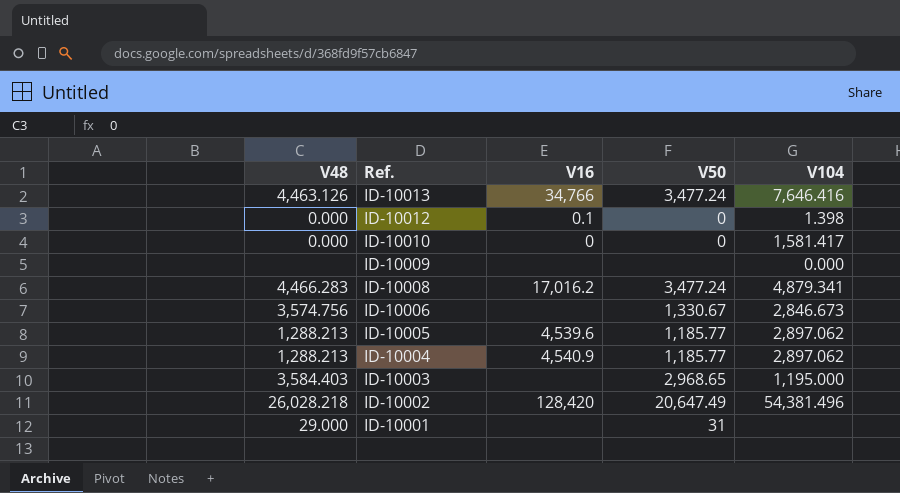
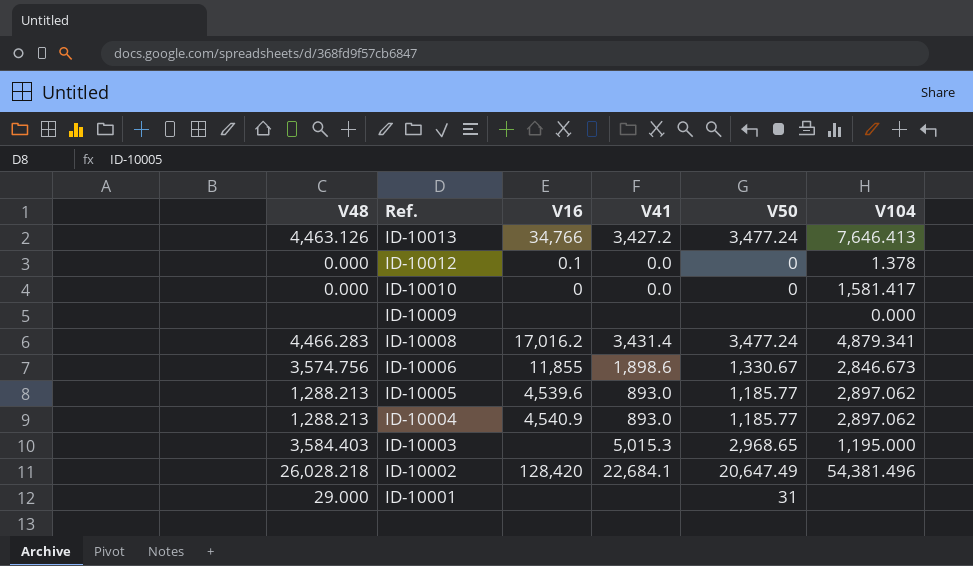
column V41 | position: none -> 4
ID-10013 | V104: 7,646.416 -> 7,646.413
ID-10012 | V104: 1.398 -> 1.378
ID-10006 | V16: none -> 11,855

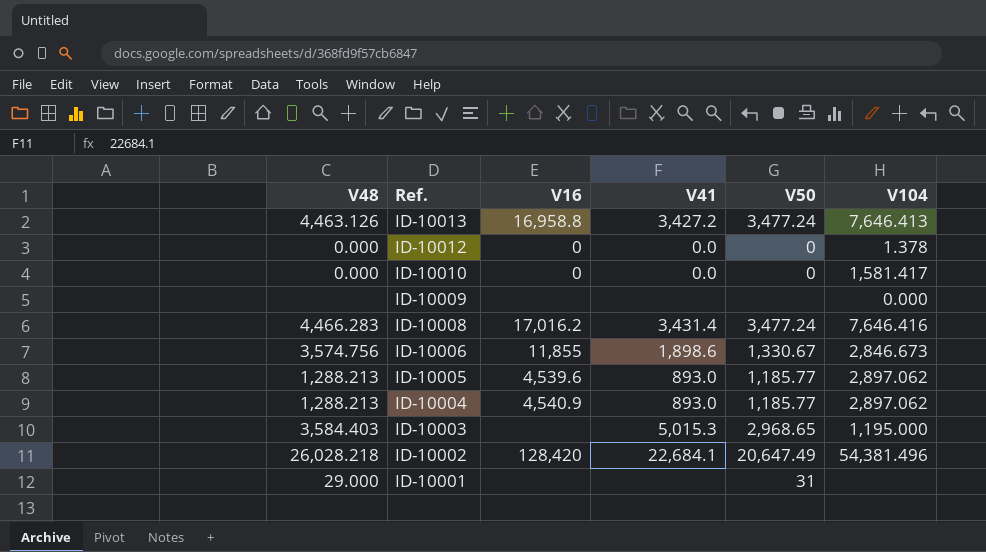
ID-10013 | V16: 34,766 -> 16,958.8
ID-10012 | V16: 0.1 -> 0
ID-10008 | V104: 4,879.341 -> 7,646.416

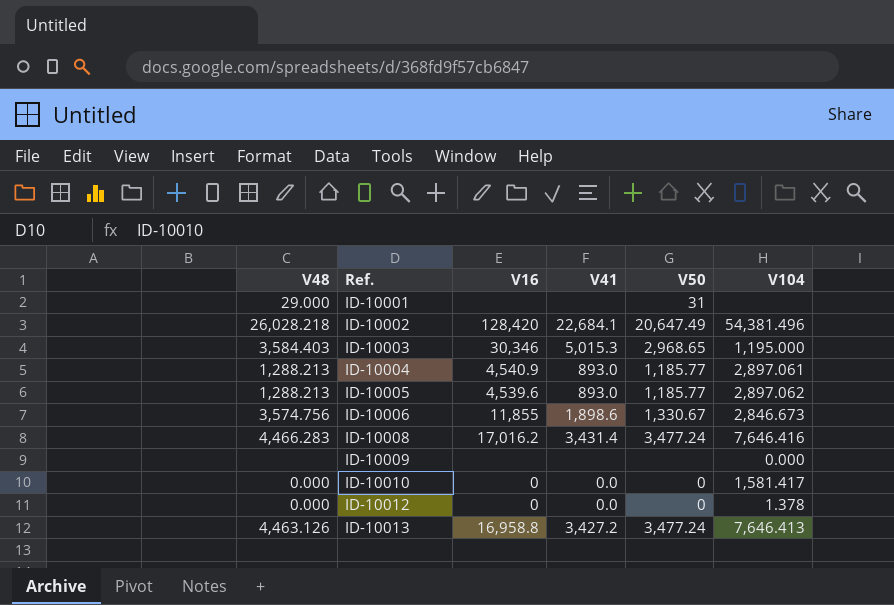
row order: Ref. descending -> Ref. ascending
ID-10003 | V16: none -> 30,346
ID-10004 | V104: 2,897.062 -> 2,897.061

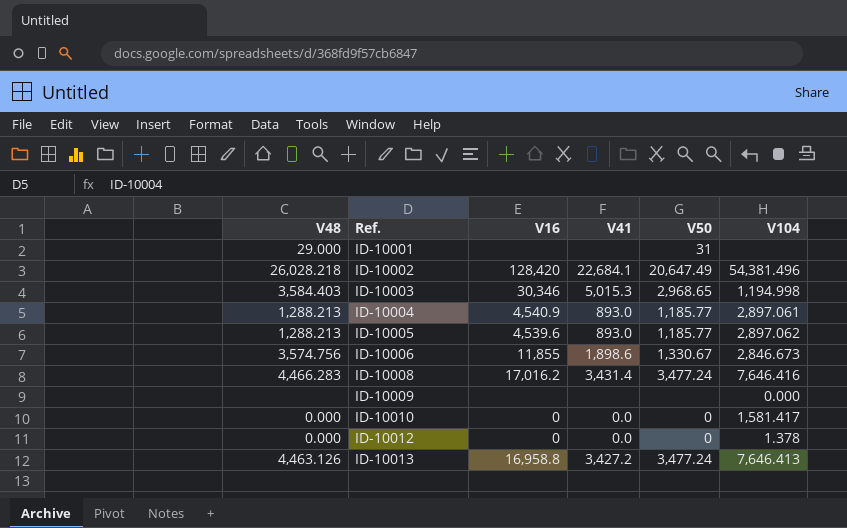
ID-10003 | V104: 1,195.000 -> 1,194.998

